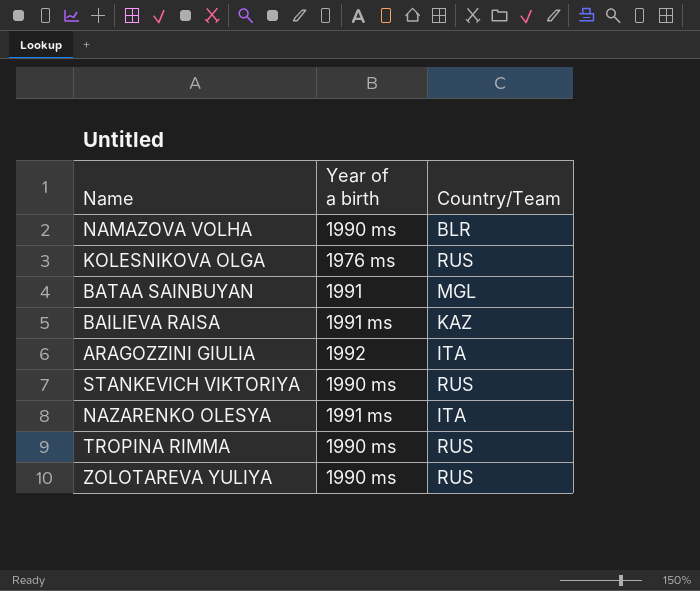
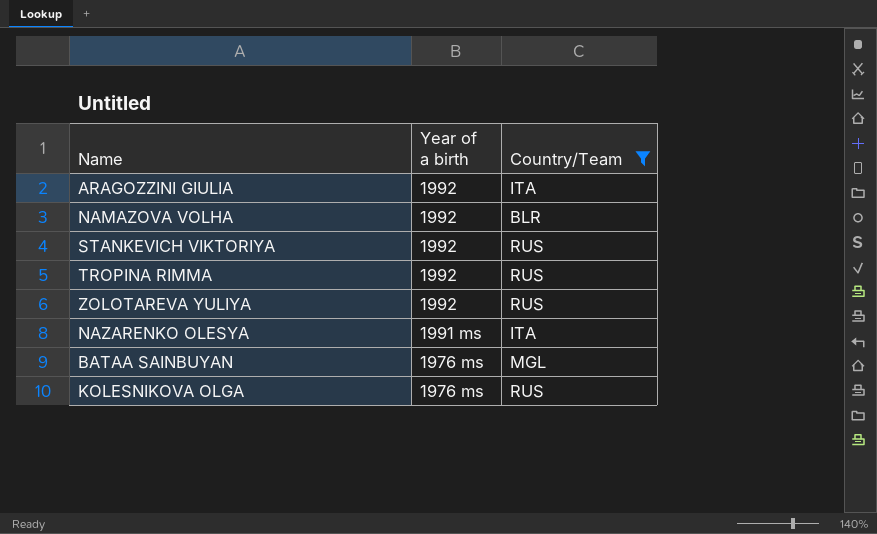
filter: none -> Country/Team != KAZ
row order: none -> Year of a birth descending
NAMAZOVA VOLHA | Year of a birth: 1990 ms -> 1992
STANKEVICH VIKTORIYA | Year of a birth: 1990 ms -> 1992
TROPINA RIMMA | Year of a birth: 1990 ms -> 1992
ZOLOTAREVA YULIYA | Year of a birth: 1990 ms -> 1992
BATAA SAINBUYAN | Year of a birth: 1991 -> 1976 ms

